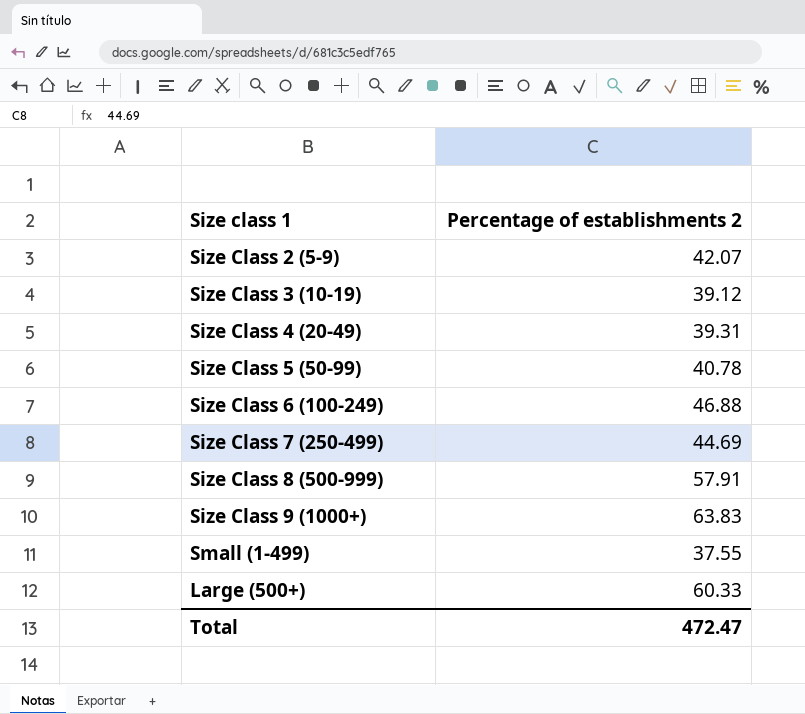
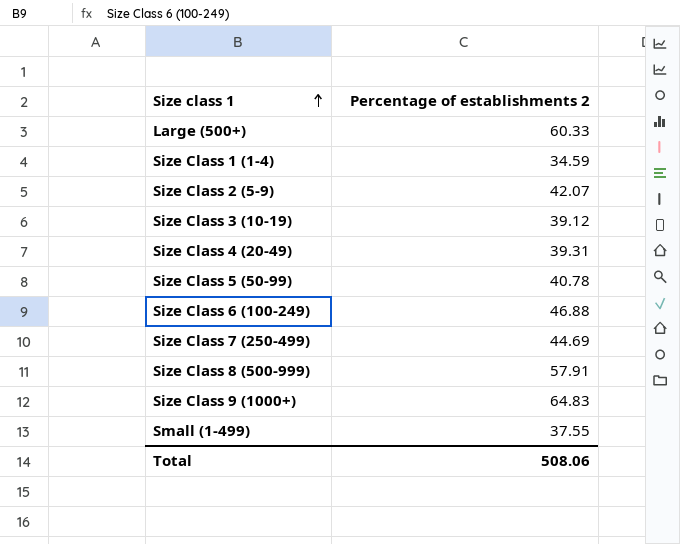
row order: none -> Size class 1 ascending
row Size Class 1 (1-4): none -> 34.59
Size Class 9 (1000+) | Percentage of establishments 2: 63.83 -> 64.83
Total | Percentage of establishments 2: 472.47 -> 508.06

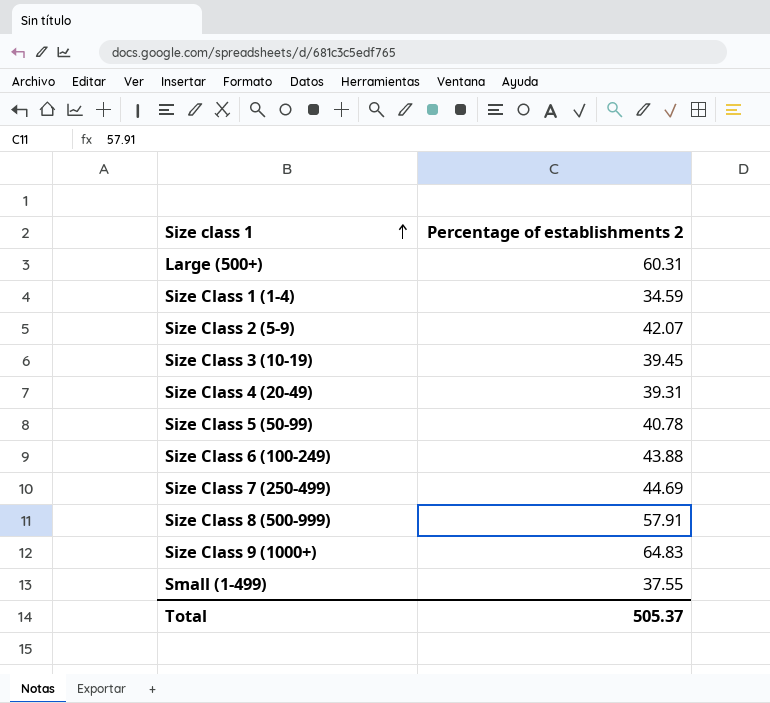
Large (500+) | Percentage of establishments 2: 60.33 -> 60.31
Size Class 3 (10-19) | Percentage of establishments 2: 39.12 -> 39.45
Size Class 6 (100-249) | Percentage of establishments 2: 46.88 -> 43.88
Total | Percentage of establishments 2: 508.06 -> 505.37

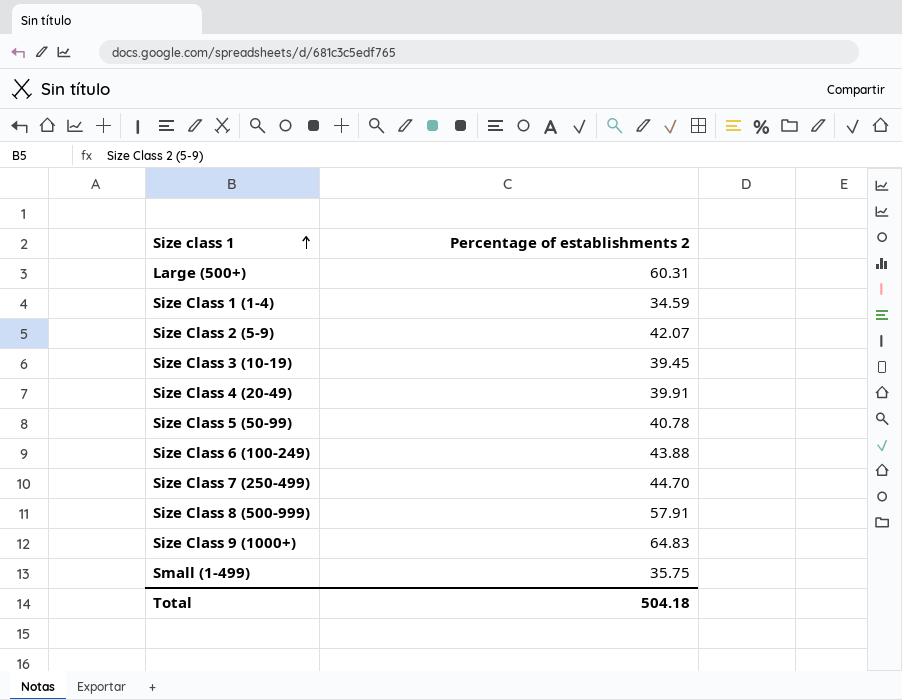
Size Class 4 (20-49) | Percentage of establishments 2: 39.31 -> 39.91
Size Class 7 (250-499) | Percentage of establishments 2: 44.69 -> 44.70
Small (1-499) | Percentage of establishments 2: 37.55 -> 35.75
Total | Percentage of establishments 2: 505.37 -> 504.18

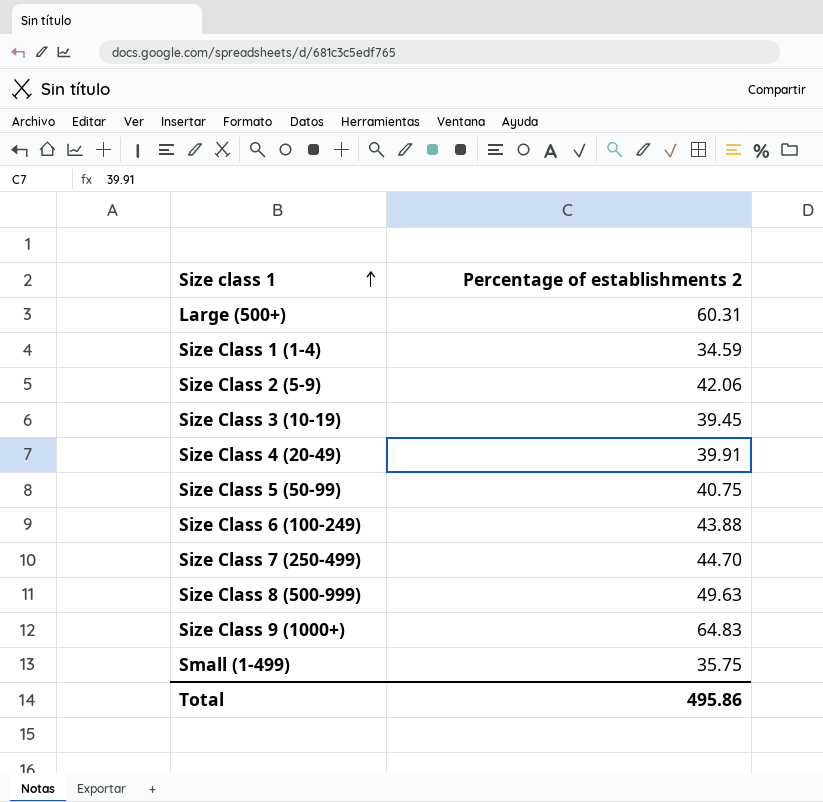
Size Class 2 (5-9) | Percentage of establishments 2: 42.07 -> 42.06
Size Class 5 (50-99) | Percentage of establishments 2: 40.78 -> 40.75
Size Class 8 (500-999) | Percentage of establishments 2: 57.91 -> 49.63
Total | Percentage of establishments 2: 504.18 -> 495.86

